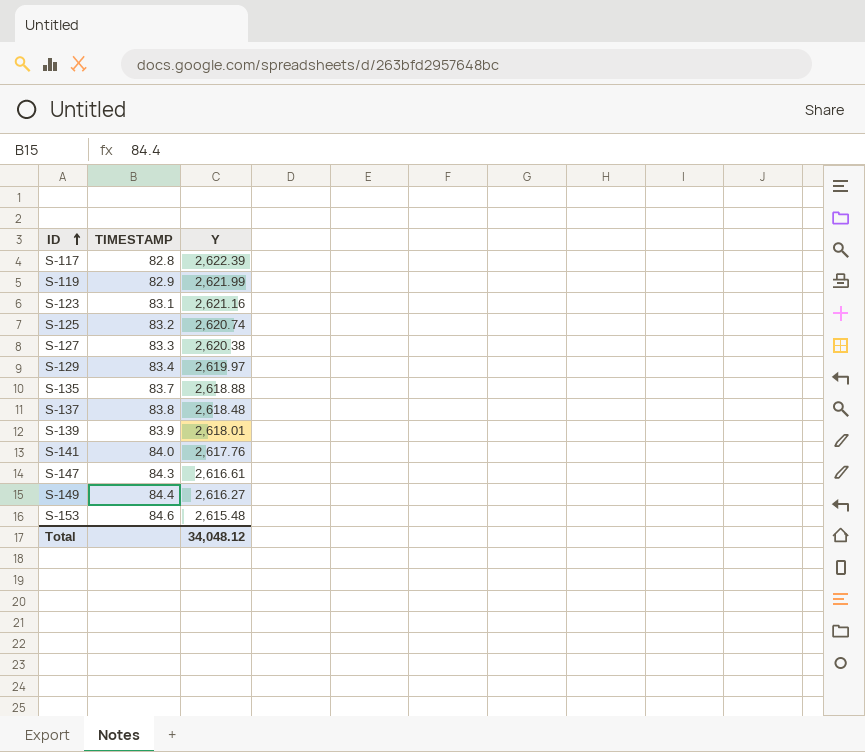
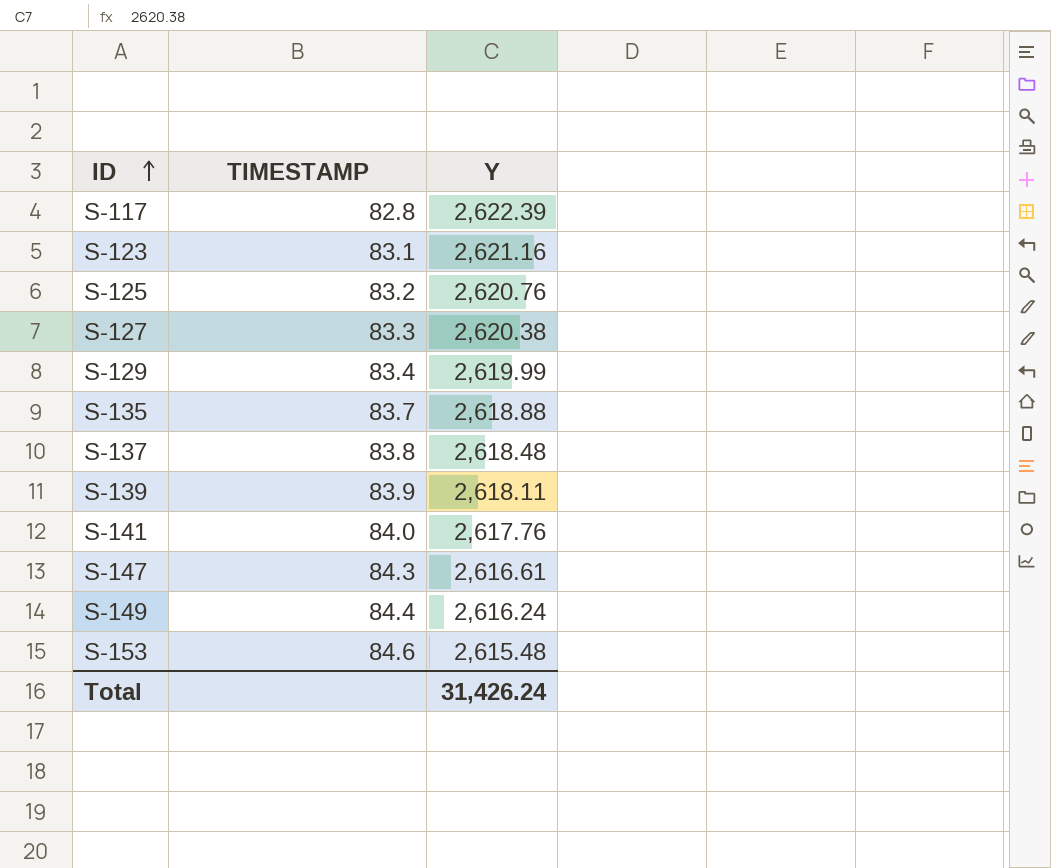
row S-119: 82.9 | 2,621.99 -> none
S-125 | Y: 2,620.74 -> 2,620.76
S-129 | Y: 2,619.97 -> 2,619.99
S-139 | Y: 2,618.01 -> 2,618.11
S-149 | Y: 2,616.27 -> 2,616.24
Total | Y: 34,048.12 -> 31,426.24

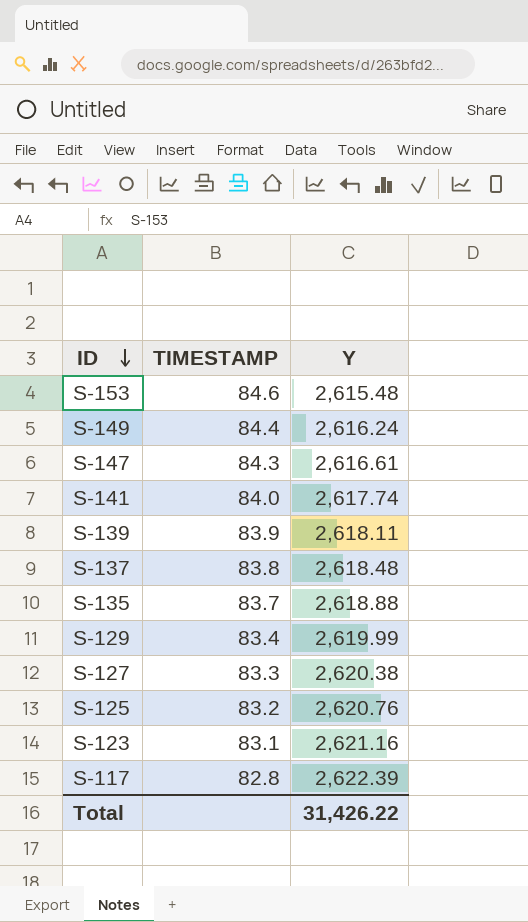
row order: ID ascending -> ID descending
S-141 | Y: 2,617.76 -> 2,617.74
Total | Y: 31,426.24 -> 31,426.22

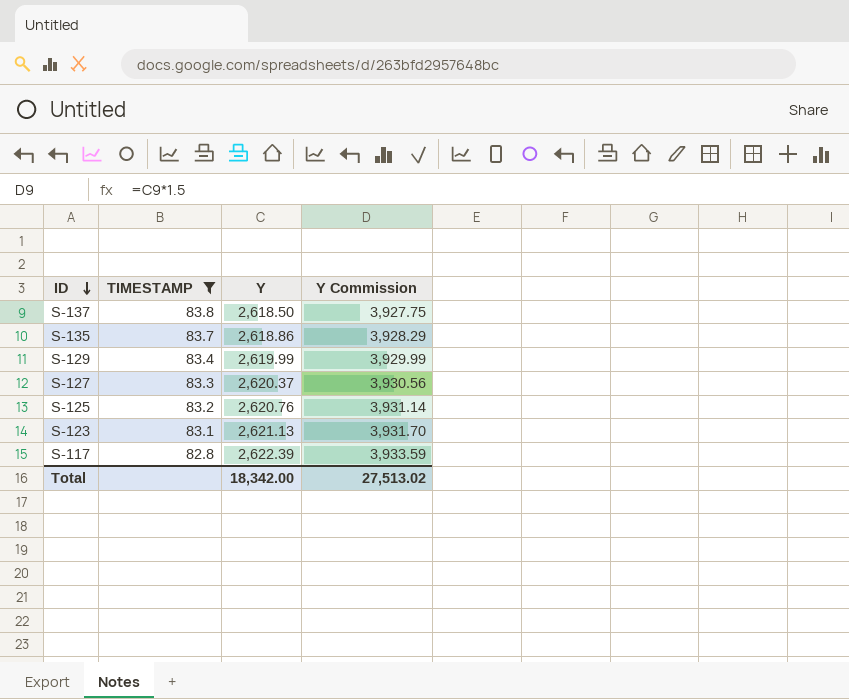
filter: none -> TIMESTAMP <= 83.8
column Y Commission | formula: none -> [Y] * 1.5
S-137 | Y: 2,618.48 -> 2,618.50
S-135 | Y: 2,618.88 -> 2,618.86
S-127 | Y: 2,620.38 -> 2,620.37
S-123 | Y: 2,621.16 -> 2,621.13
Total | Y: 31,426.22 -> 18,342.00

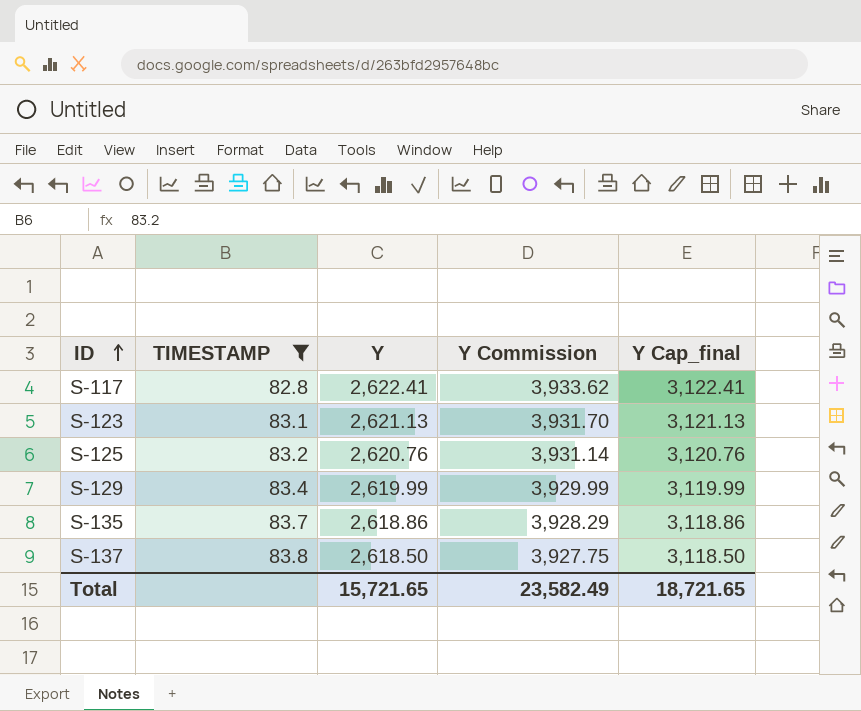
row order: ID descending -> ID ascending
column Y Cap_final | formula: none -> [Y] + 500
row S-127: 83.3 | 2,620.37 | 3,930.56 -> none
S-117 | Y: 2,622.39 -> 2,622.41
S-117 | Y Commission: 3,933.59 -> 3,933.62
Total | Y: 18,342.00 -> 15,721.65
Total | Y Commission: 27,513.02 -> 23,582.49

